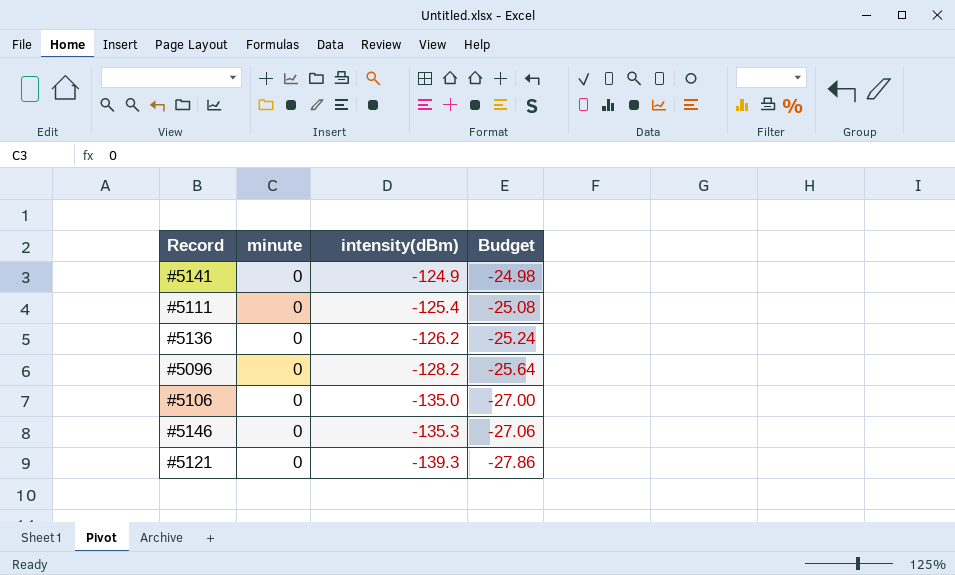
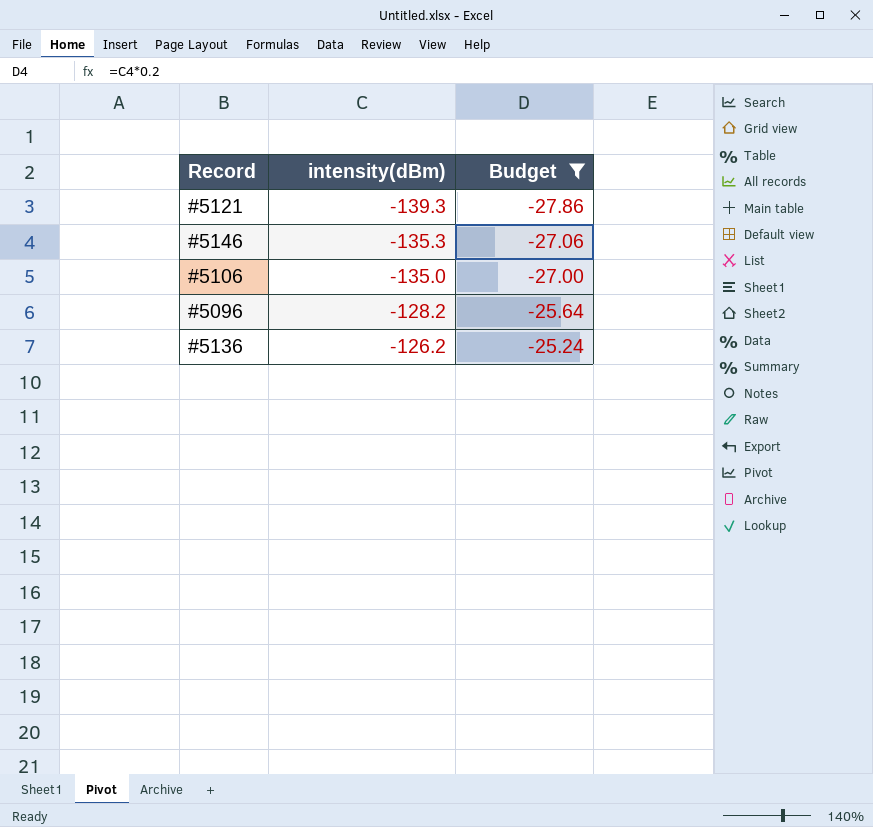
filter: none -> Budget <= -25.24
row order: intensity(dBm) descending -> intensity(dBm) ascending
column minute | position: 2 -> none

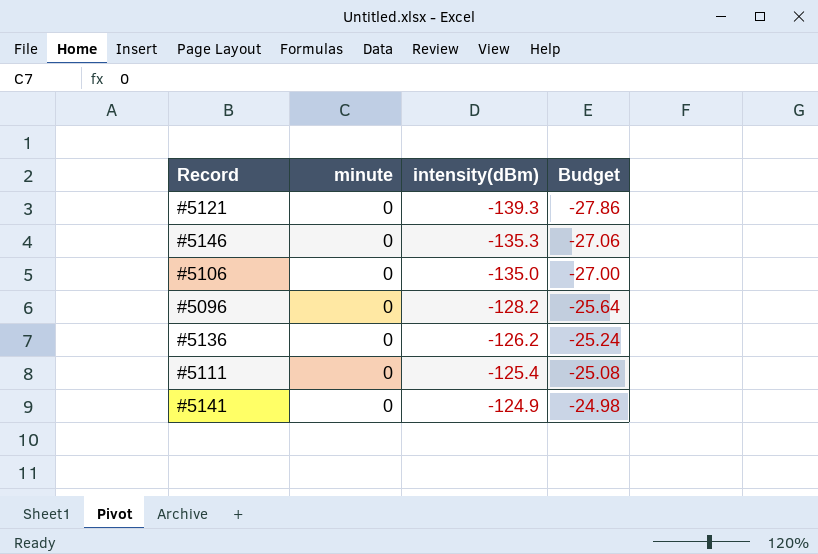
filter: Budget <= -25.24 -> none
column minute | position: none -> 2

